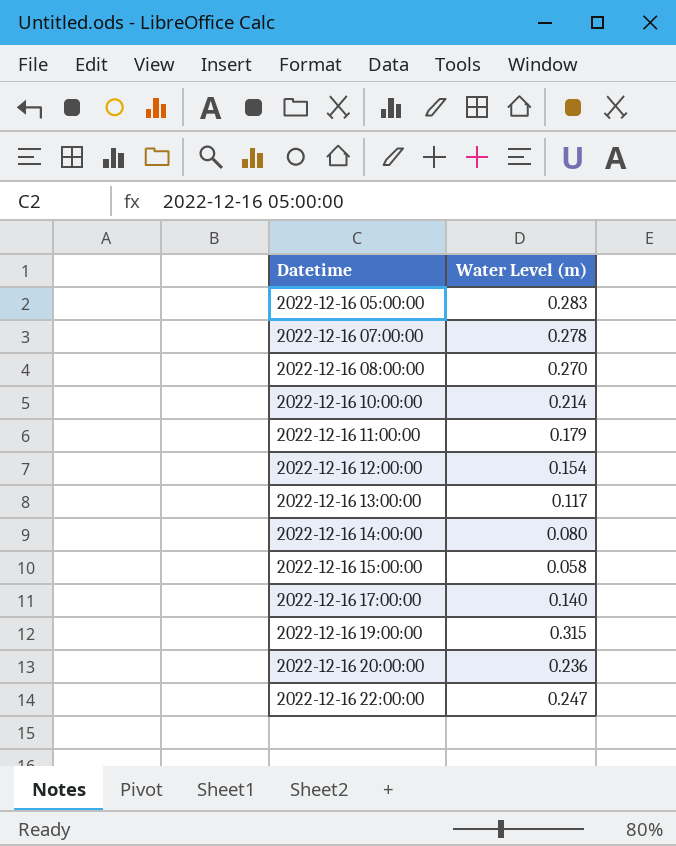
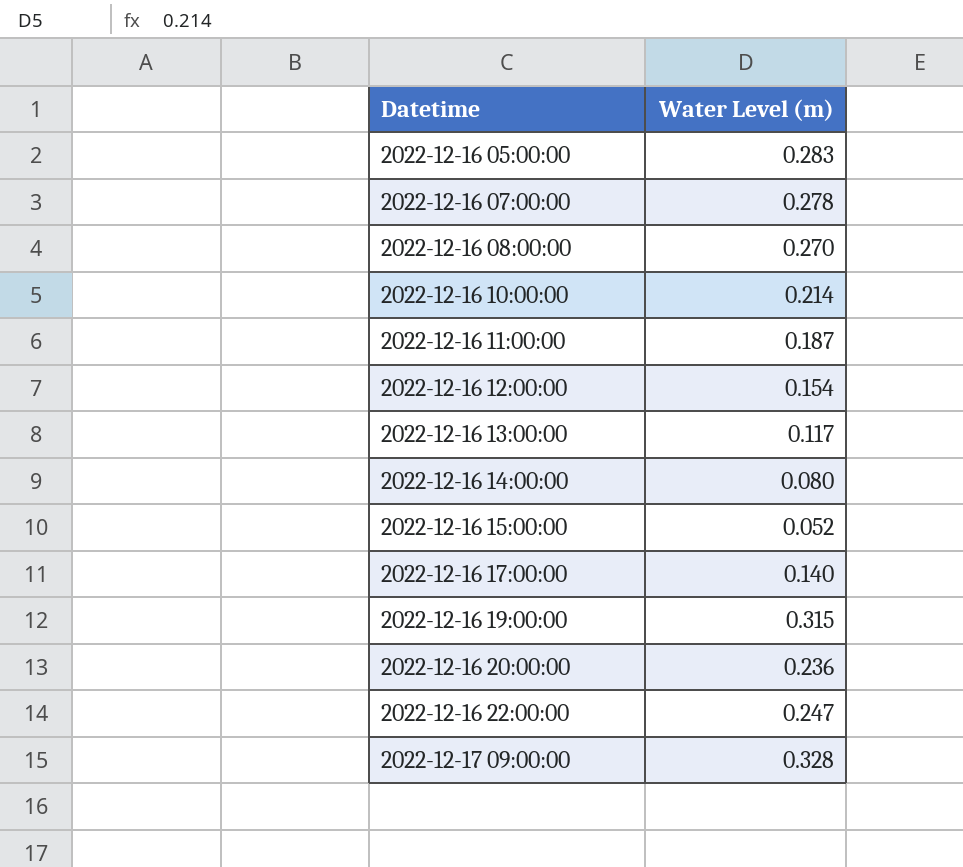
2022-12-16 11:00:00 | Water Level (m): 0.179 -> 0.187
2022-12-16 15:00:00 | Water Level (m): 0.058 -> 0.052
row 2022-12-17 09:00:00: none -> 0.328

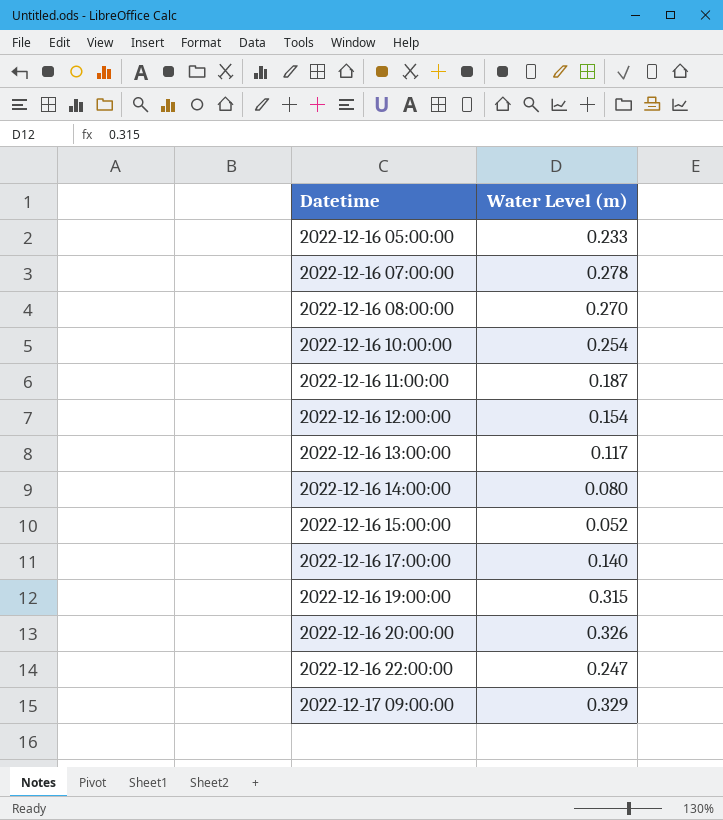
2022-12-16 05:00:00 | Water Level (m): 0.283 -> 0.233
2022-12-16 10:00:00 | Water Level (m): 0.214 -> 0.254
2022-12-16 20:00:00 | Water Level (m): 0.236 -> 0.326
2022-12-17 09:00:00 | Water Level (m): 0.328 -> 0.329

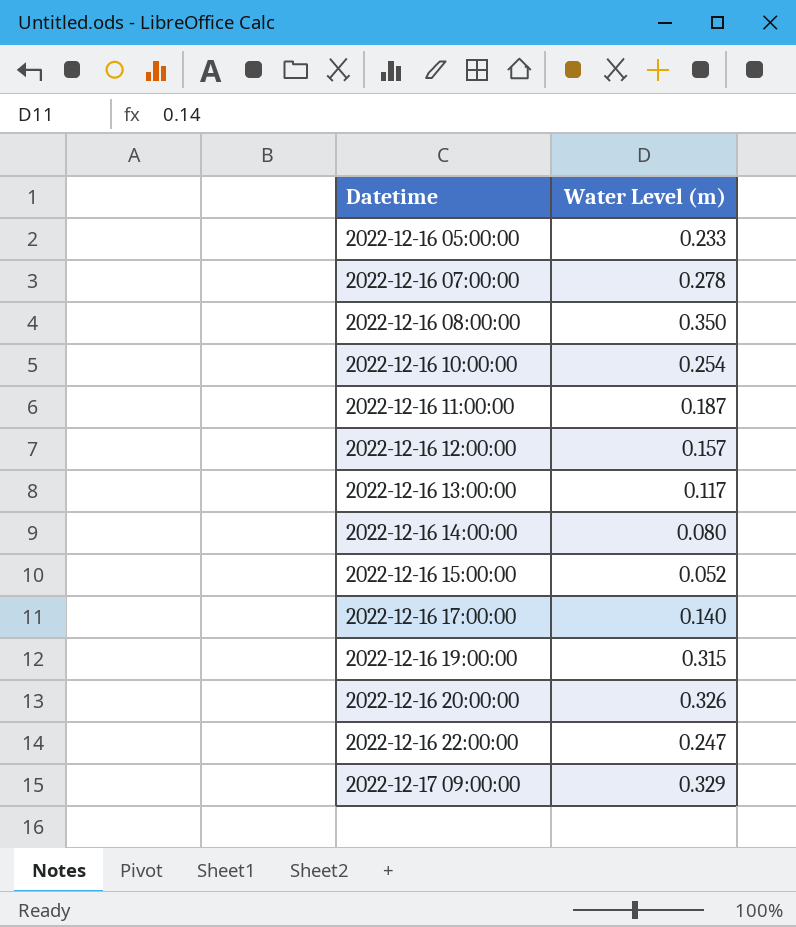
2022-12-16 08:00:00 | Water Level (m): 0.270 -> 0.350
2022-12-16 12:00:00 | Water Level (m): 0.154 -> 0.157

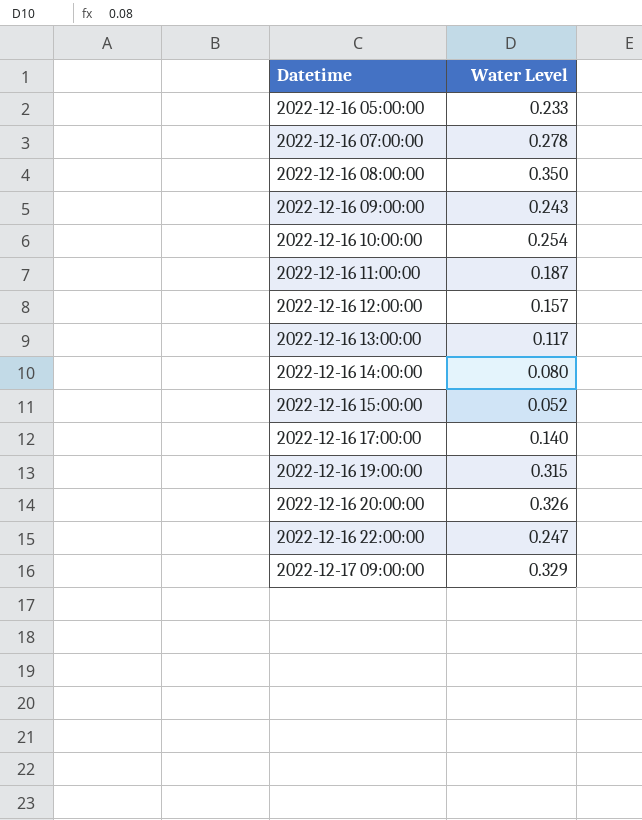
column name: Water Level (m) -> Water Level
row 2022-12-16 09:00:00: none -> 0.243

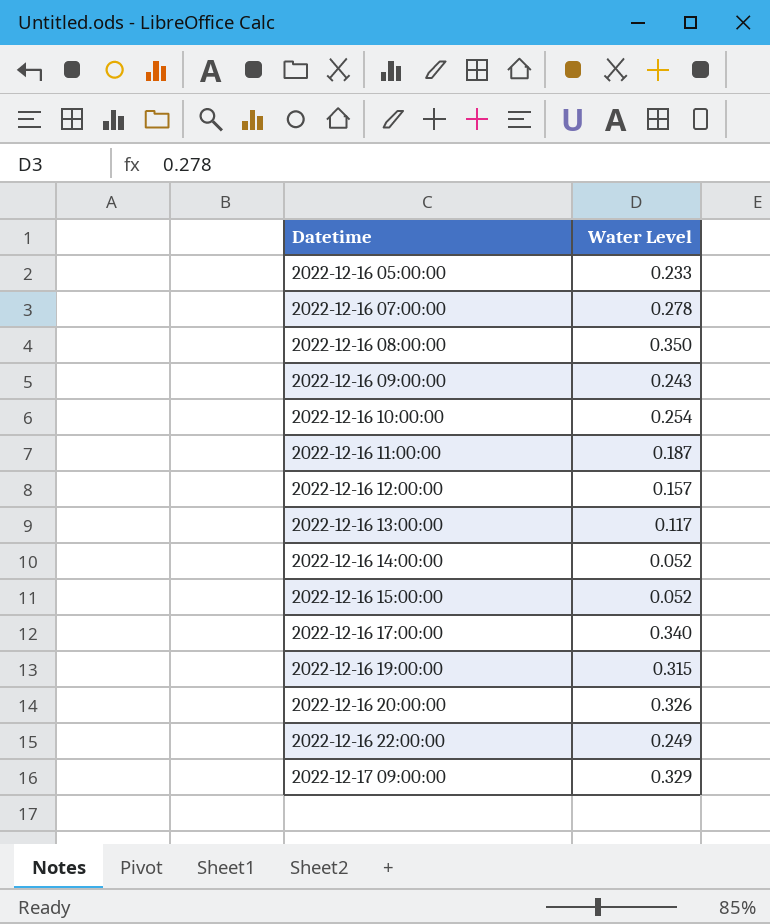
2022-12-16 14:00:00 | Water Level: 0.080 -> 0.052
2022-12-16 17:00:00 | Water Level: 0.140 -> 0.340
2022-12-16 22:00:00 | Water Level: 0.247 -> 0.249

